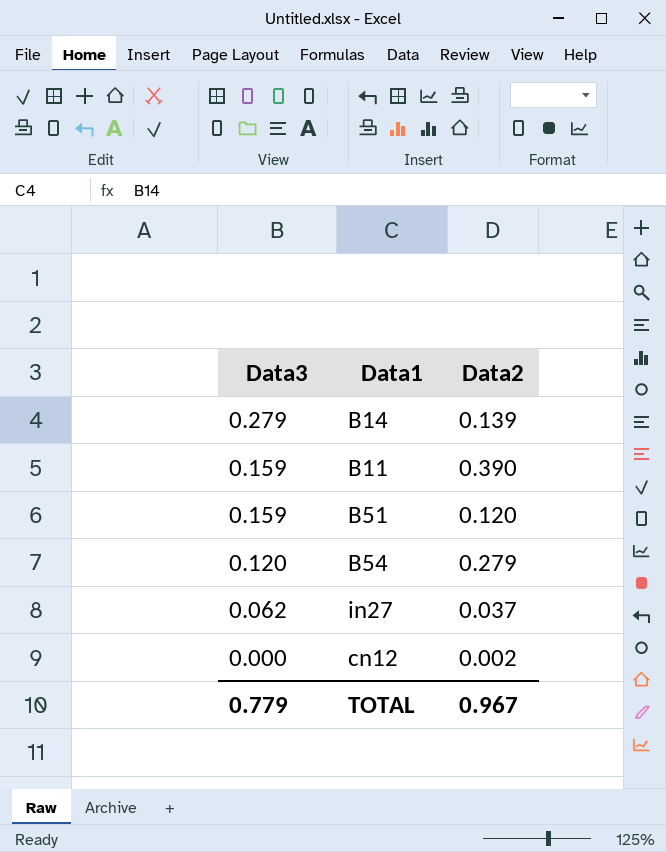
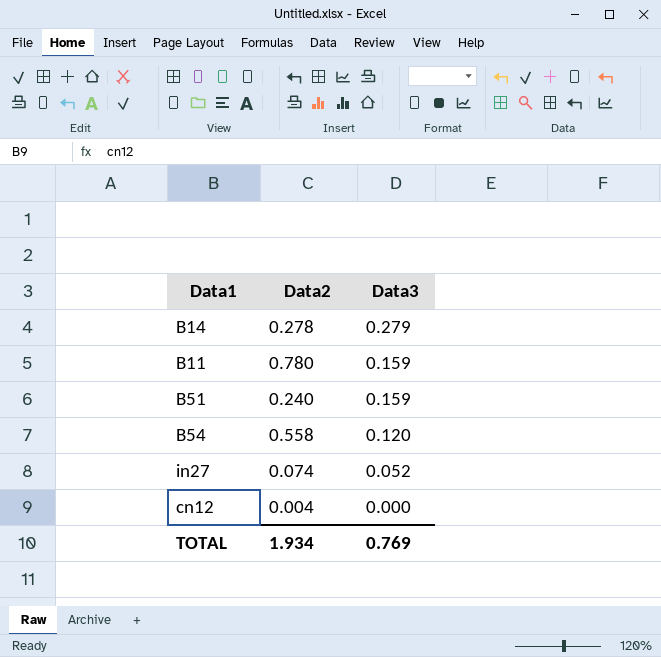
column Data3 | position: 1 -> 3
B14 | Data2: 0.139 -> 0.278
B11 | Data2: 0.390 -> 0.780
B51 | Data2: 0.120 -> 0.240
B54 | Data2: 0.279 -> 0.558
in27 | Data2: 0.037 -> 0.074
in27 | Data3: 0.062 -> 0.052
cn12 | Data2: 0.002 -> 0.004
TOTAL | Data2: 0.967 -> 1.934
TOTAL | Data3: 0.779 -> 0.769

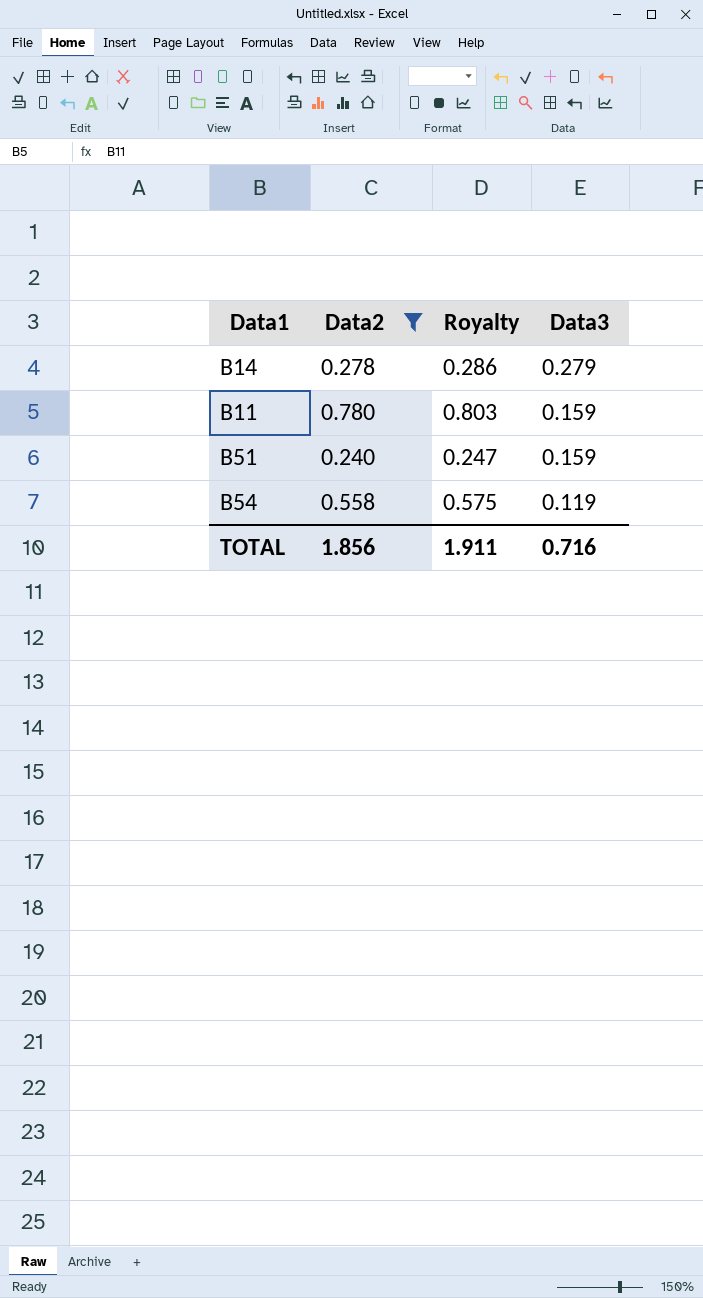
filter: none -> Data2 >= 0.240
column Royalty | formula: none -> [Data2] * 1.03
B54 | Data3: 0.120 -> 0.119
TOTAL | Data2: 1.934 -> 1.856
TOTAL | Data3: 0.769 -> 0.716

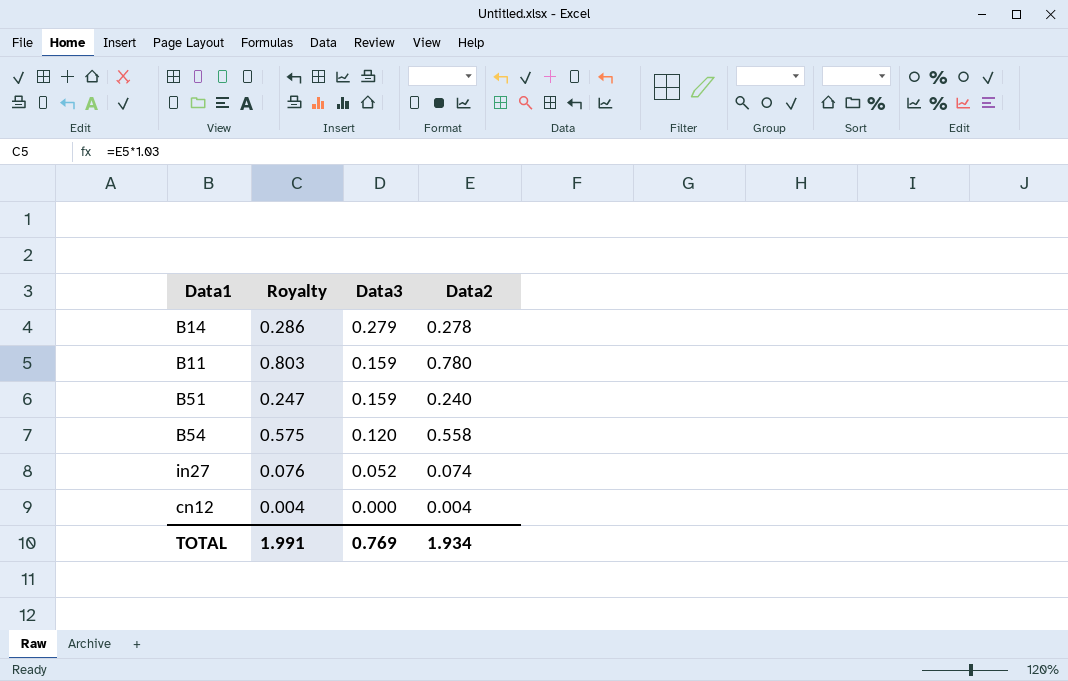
filter: Data2 >= 0.240 -> none
column Data2 | position: 2 -> 4
B54 | Data3: 0.119 -> 0.120
TOTAL | Royalty: 1.911 -> 1.991
TOTAL | Data3: 0.716 -> 0.769
TOTAL | Data2: 1.856 -> 1.934

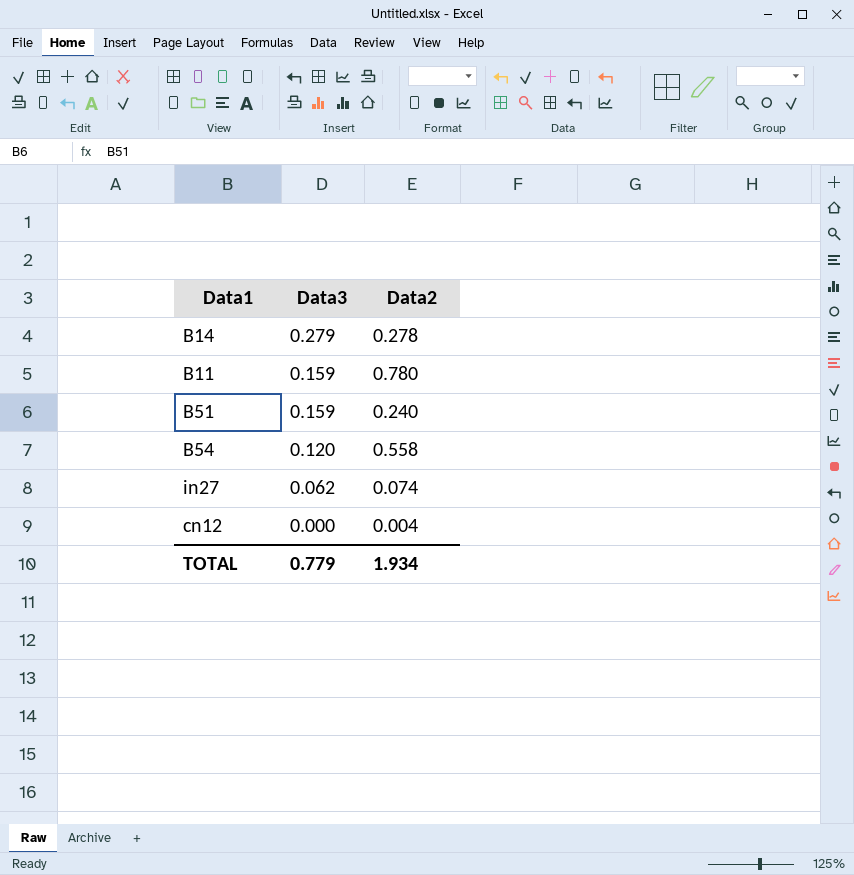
column Royalty | formula: [Data2] * 1.03 -> none
in27 | Data3: 0.052 -> 0.062
TOTAL | Data3: 0.769 -> 0.779

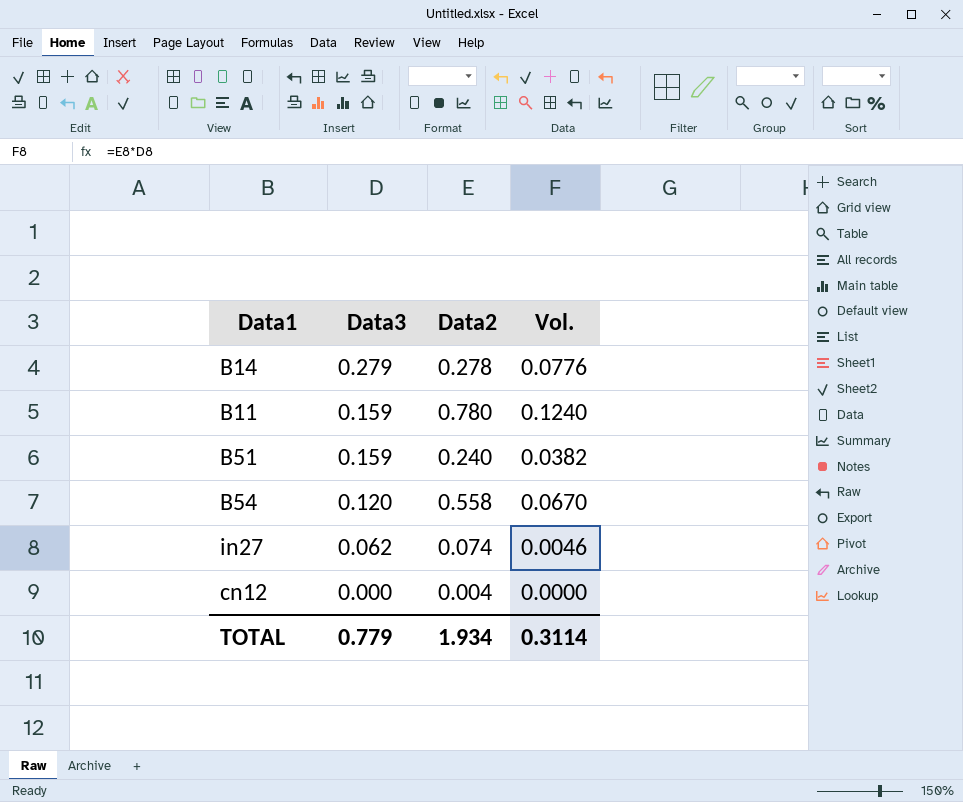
column Vol. | formula: none -> [Data3] * [Data2]

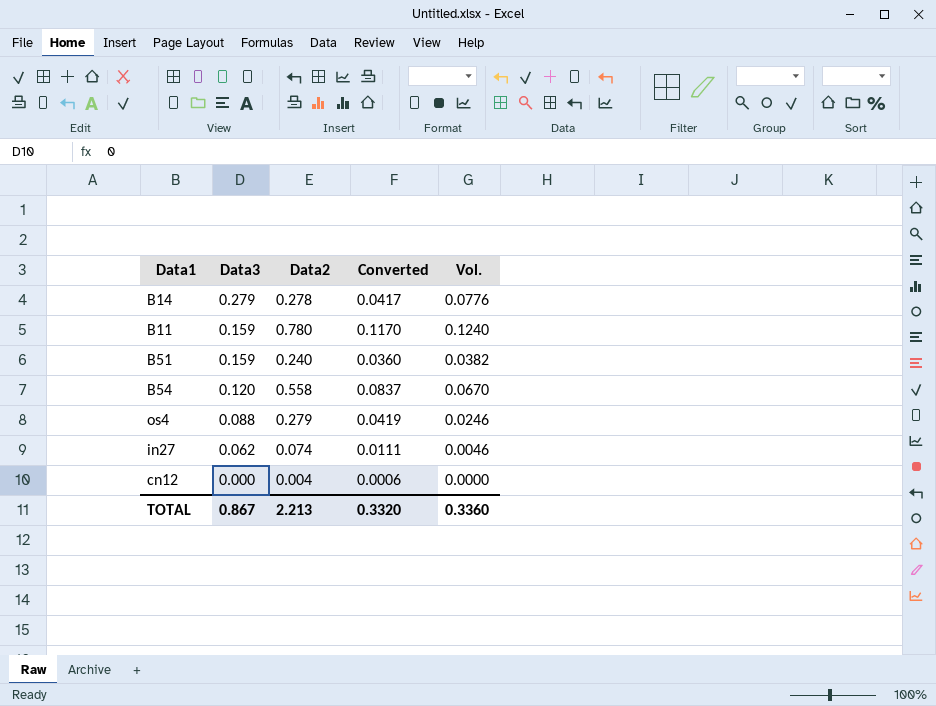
column Converted | formula: none -> [Data2] * 0.15
row os4: none -> 0.088 | 0.279 | 0.0419 | 0.0246
TOTAL | Data3: 0.779 -> 0.867
TOTAL | Data2: 1.934 -> 2.213
TOTAL | Vol.: 0.3114 -> 0.3360

